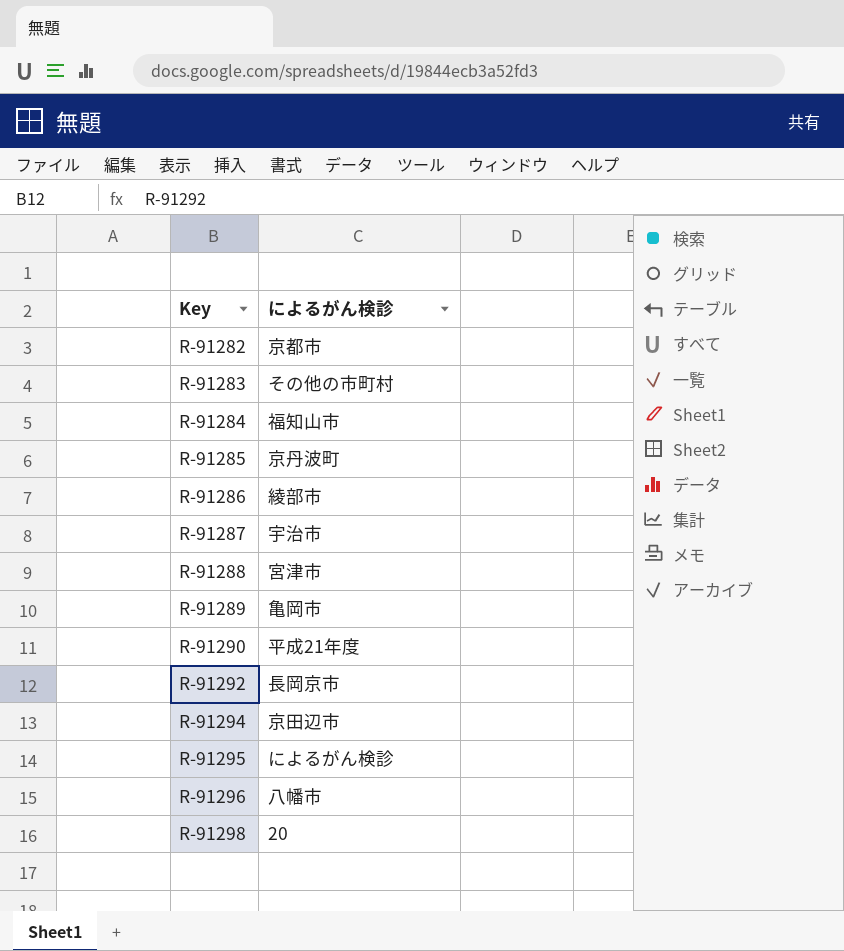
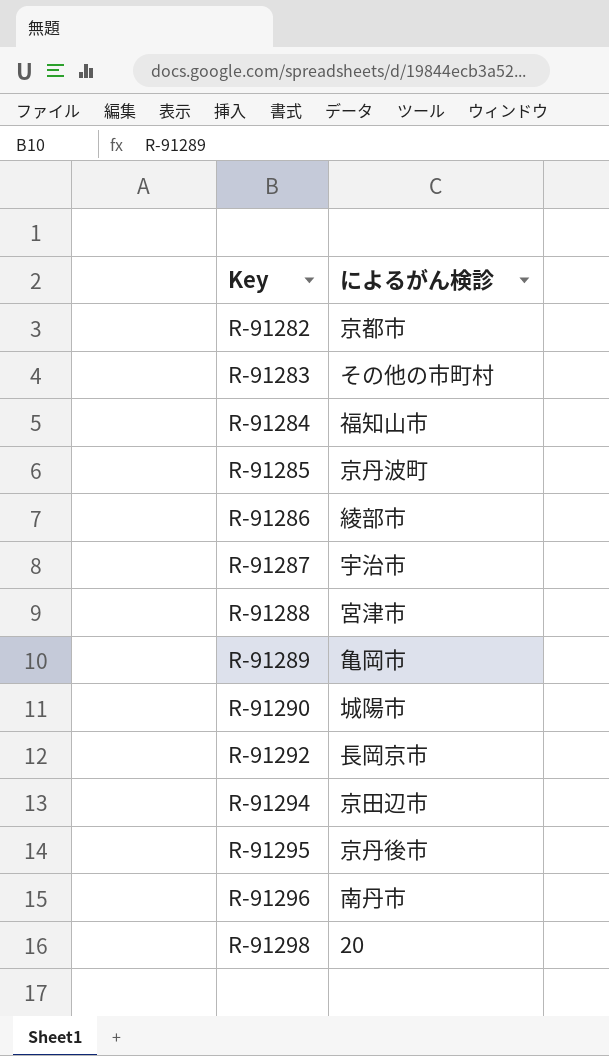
R-91290 | によるがん検診: 平成21年度 -> 城陽市
R-91295 | によるがん検診: によるがん検診 -> 京丹後市
R-91296 | によるがん検診: 八幡市 -> 南丹市

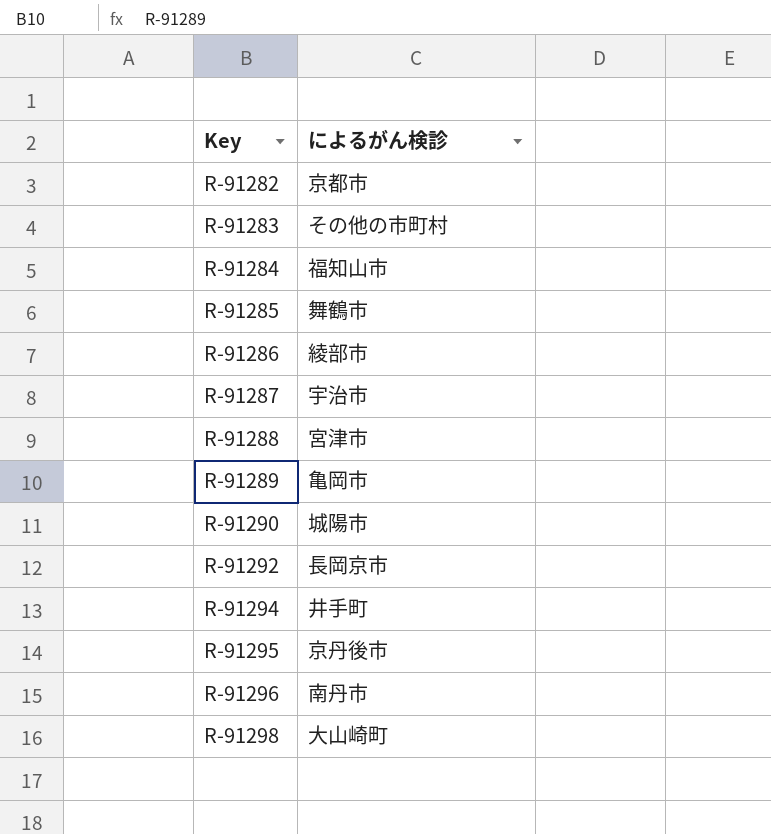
R-91285 | によるがん検診: 京丹波町 -> 舞鶴市
R-91294 | によるがん検診: 京田辺市 -> 井手町
R-91298 | によるがん検診: 20 -> 大山崎町

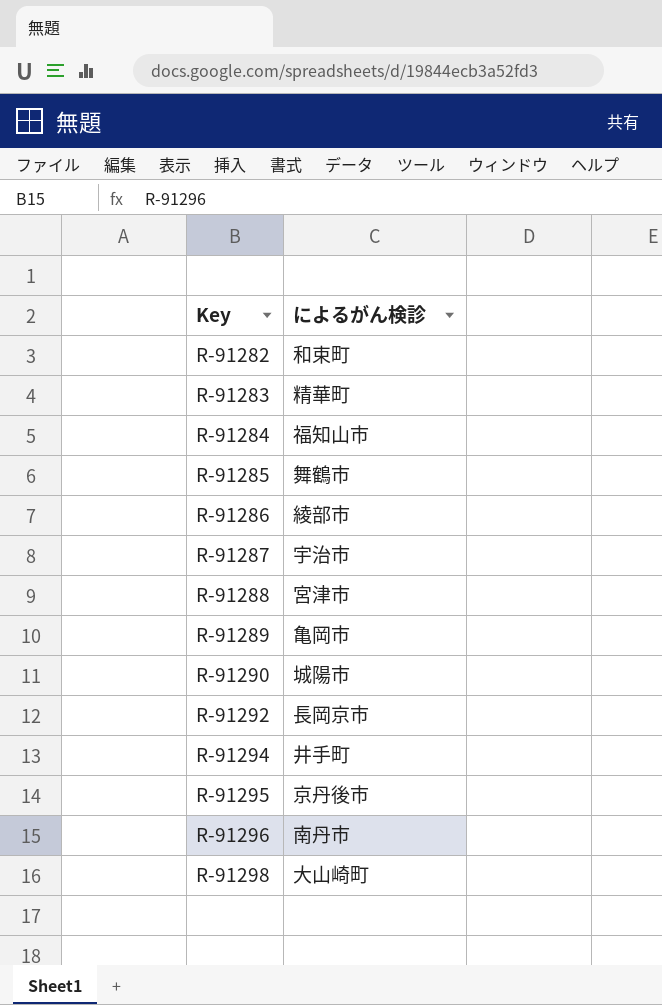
R-91282 | によるがん検診: 京都市 -> 和束町
R-91283 | によるがん検診: その他の市町村 -> 精華町

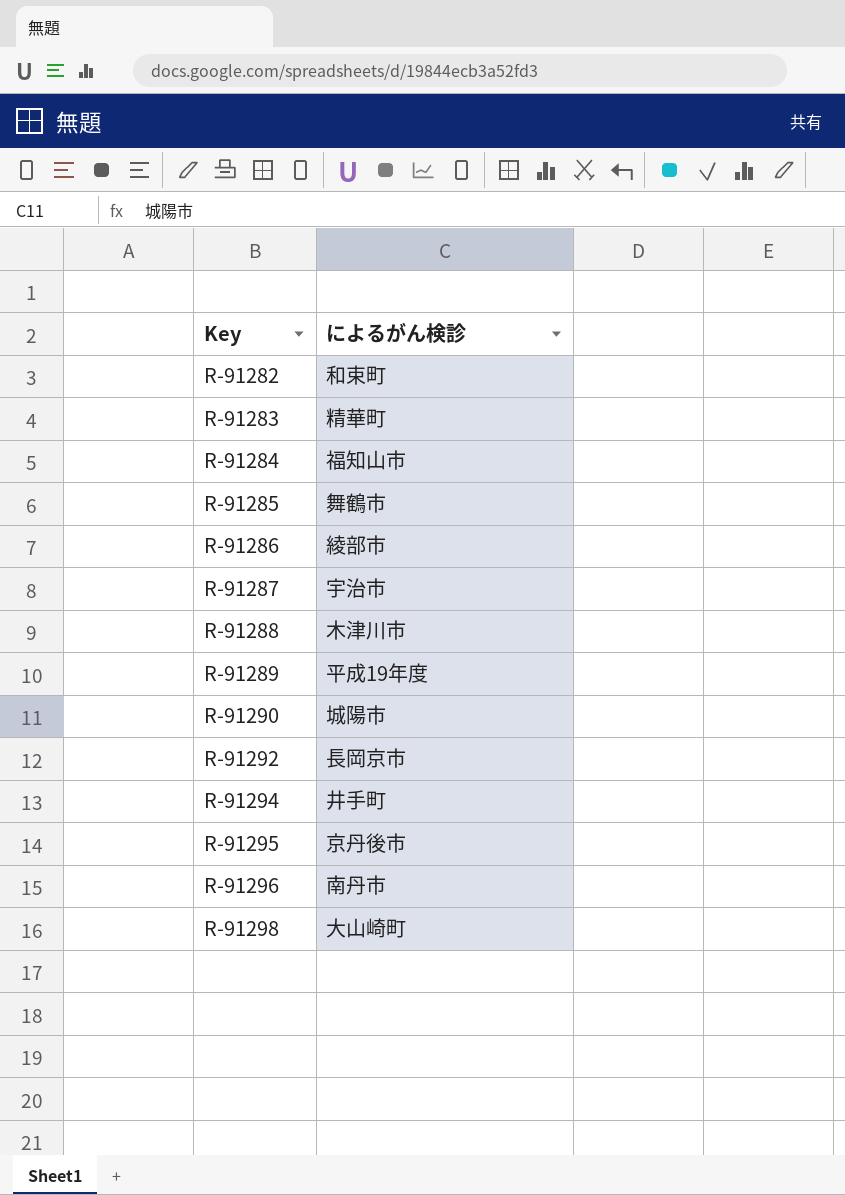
R-91288 | によるがん検診: 宮津市 -> 木津川市
R-91289 | によるがん検診: 亀岡市 -> 平成19年度

